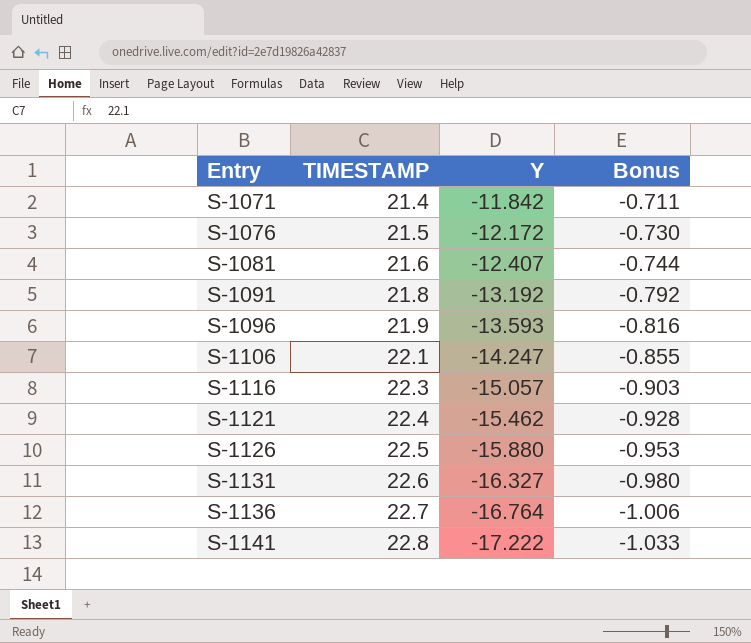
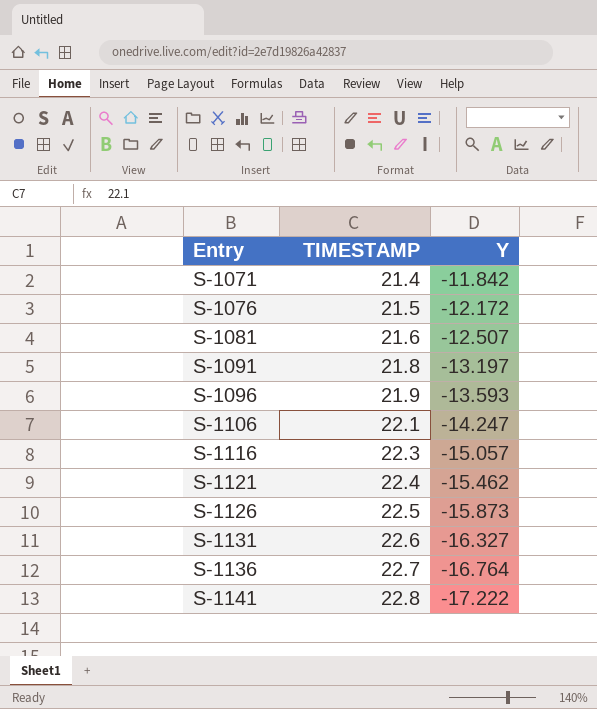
column Bonus | formula: [Y] * 0.06 -> none
S-1081 | Y: -12.407 -> -12.507
S-1091 | Y: -13.192 -> -13.197
S-1126 | Y: -15.880 -> -15.873

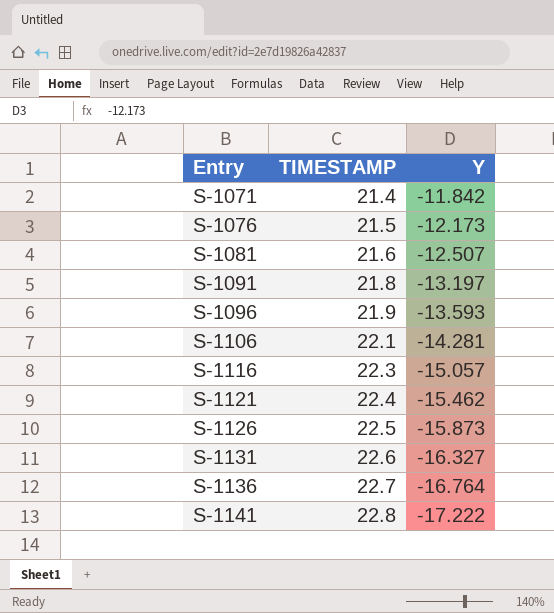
S-1076 | Y: -12.172 -> -12.173
S-1106 | Y: -14.247 -> -14.281

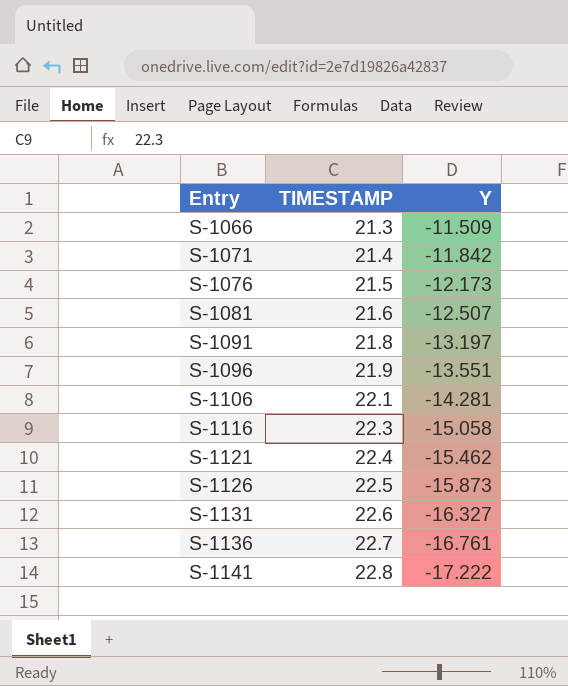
row S-1066: none -> 21.3 | -11.509
S-1096 | Y: -13.593 -> -13.551
S-1116 | Y: -15.057 -> -15.058
S-1136 | Y: -16.764 -> -16.761

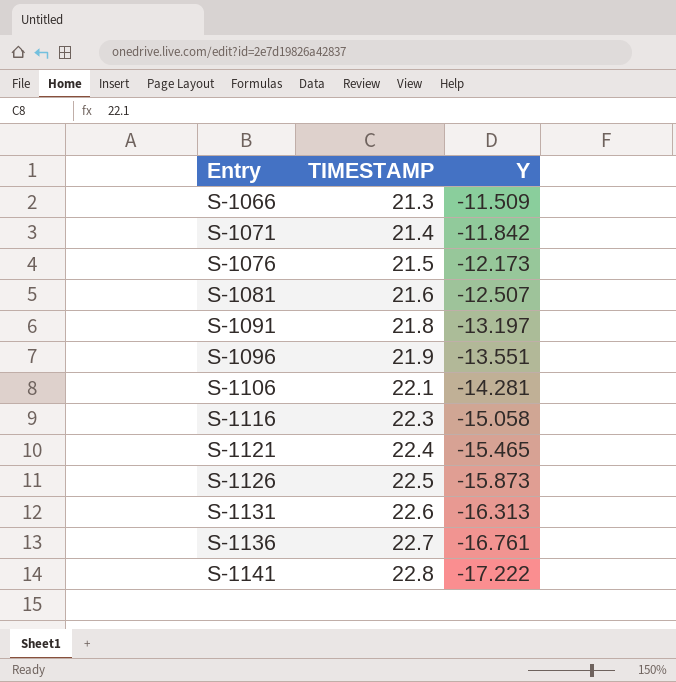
S-1121 | Y: -15.462 -> -15.465
S-1131 | Y: -16.327 -> -16.313

